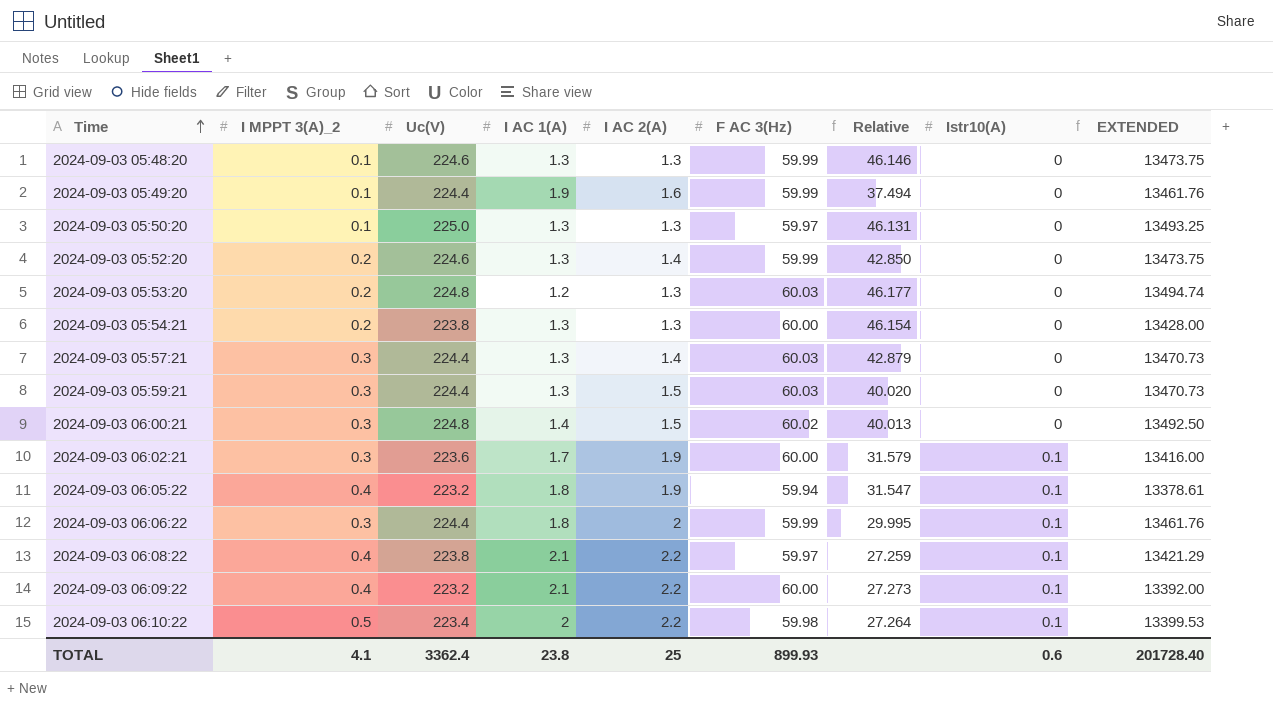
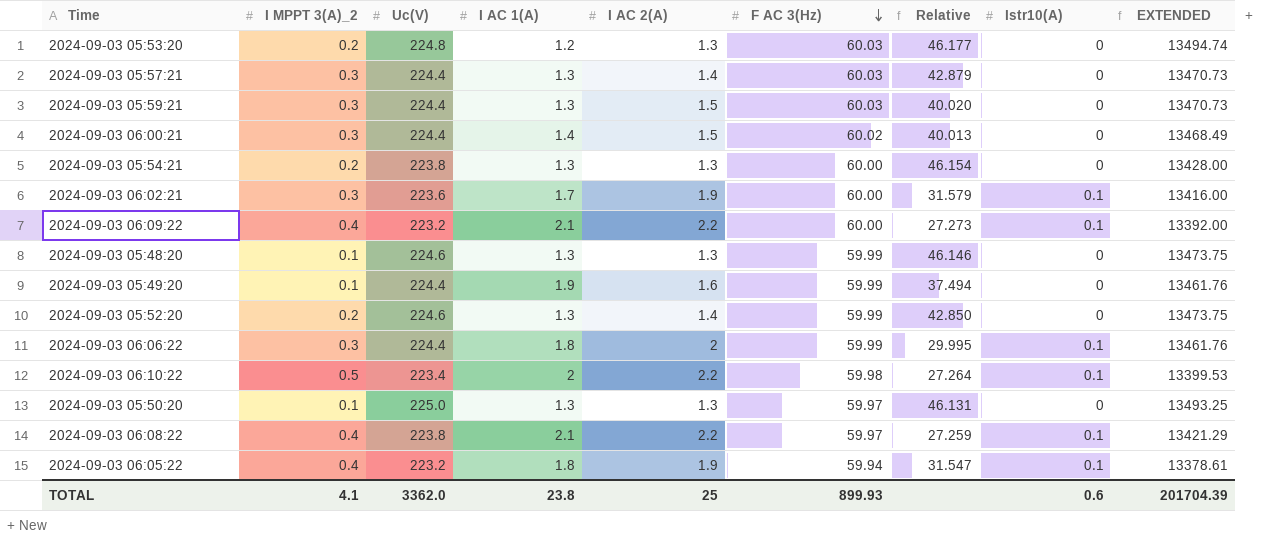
row order: Time ascending -> F AC 3(Hz) descending
2024-09-03 06:00:21 | Uc(V): 224.8 -> 224.4
2024-09-03 06:00:21 | EXTENDED: 13492.50 -> 13468.49
TOTAL | Uc(V): 3362.4 -> 3362.0
TOTAL | EXTENDED: 201728.40 -> 201704.39

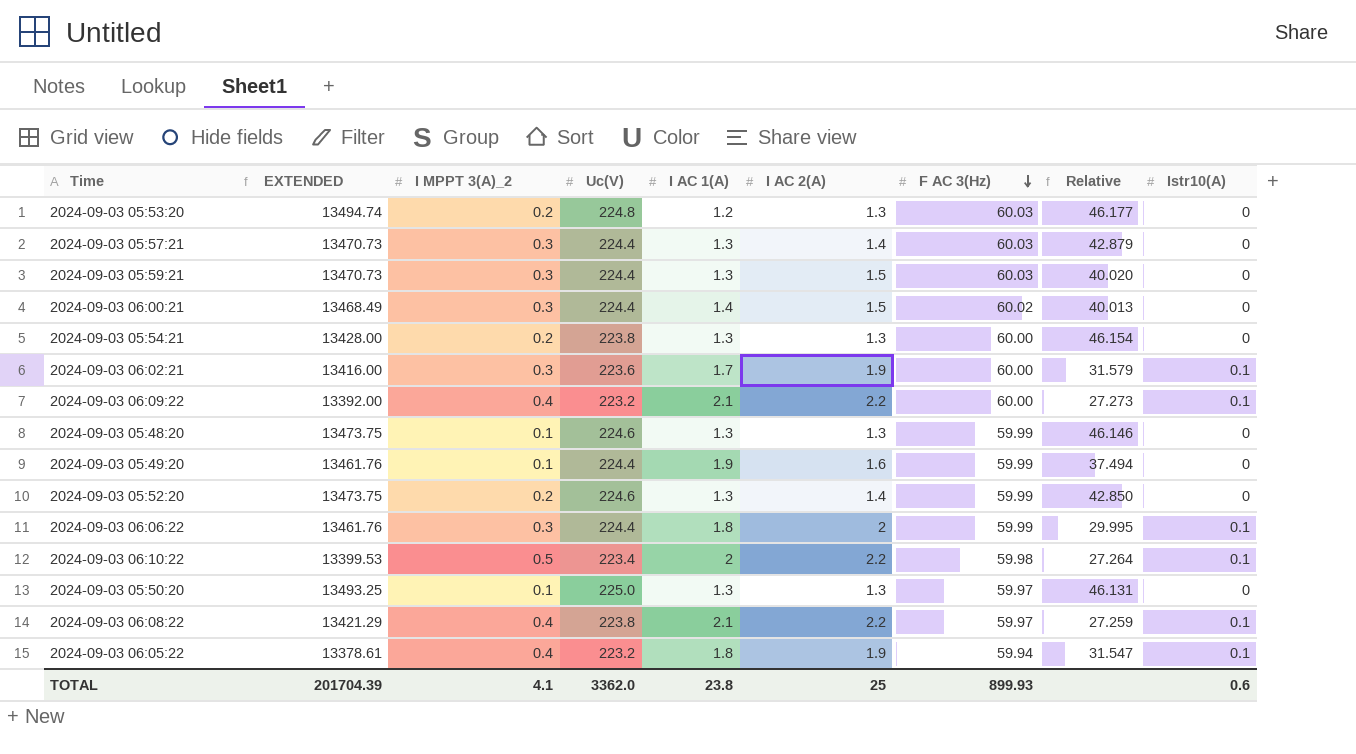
column EXTENDED | position: 9 -> 2

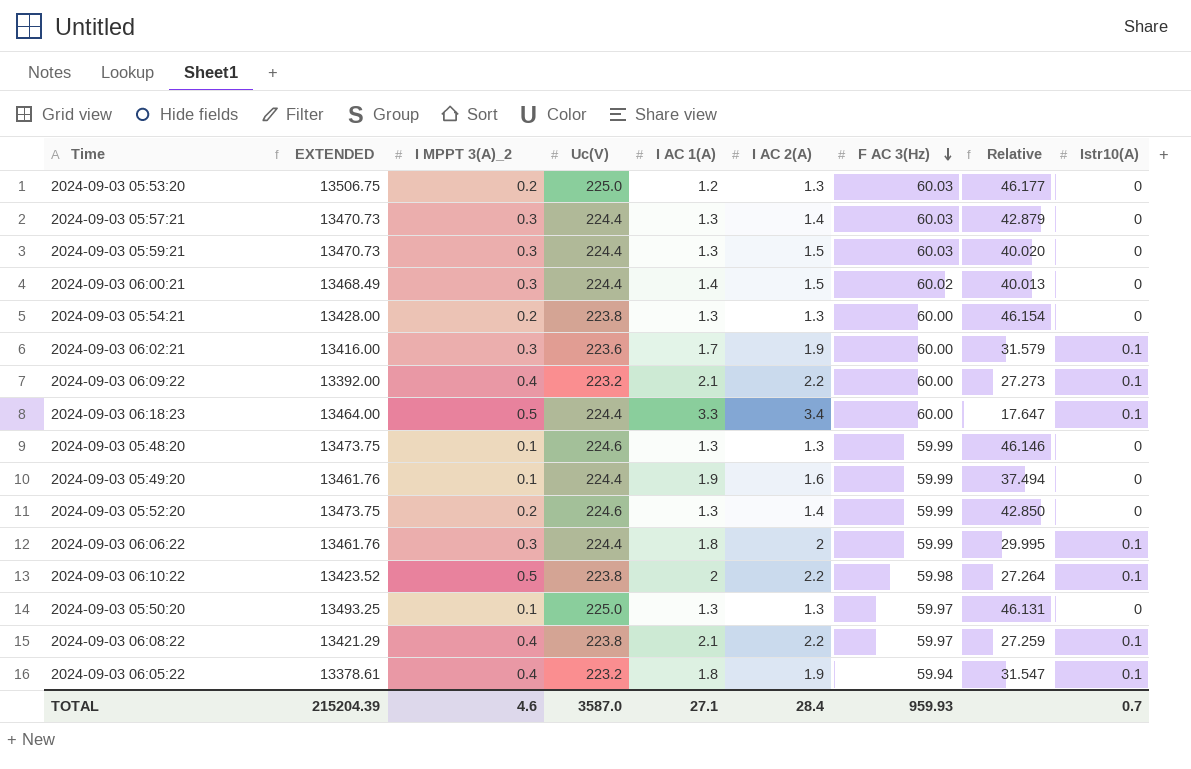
2024-09-03 05:53:20 | EXTENDED: 13494.74 -> 13506.75
2024-09-03 05:53:20 | Uc(V): 224.8 -> 225.0
row 2024-09-03 06:18:23: none -> 13464.00 | 0.5 | 224.4 | 3.3 | 3.4 | 60.00 | 17.647 | 0.1
2024-09-03 06:10:22 | EXTENDED: 13399.53 -> 13423.52
2024-09-03 06:10:22 | Uc(V): 223.4 -> 223.8
TOTAL | EXTENDED: 201704.39 -> 215204.39
TOTAL | I MPPT 3(A)_2: 4.1 -> 4.6
TOTAL | Uc(V): 3362.0 -> 3587.0
TOTAL | I AC 1(A): 23.8 -> 27.1
TOTAL | I AC 2(A): 25 -> 28.4
TOTAL | F AC 3(Hz): 899.93 -> 959.93
TOTAL | Istr10(A): 0.6 -> 0.7

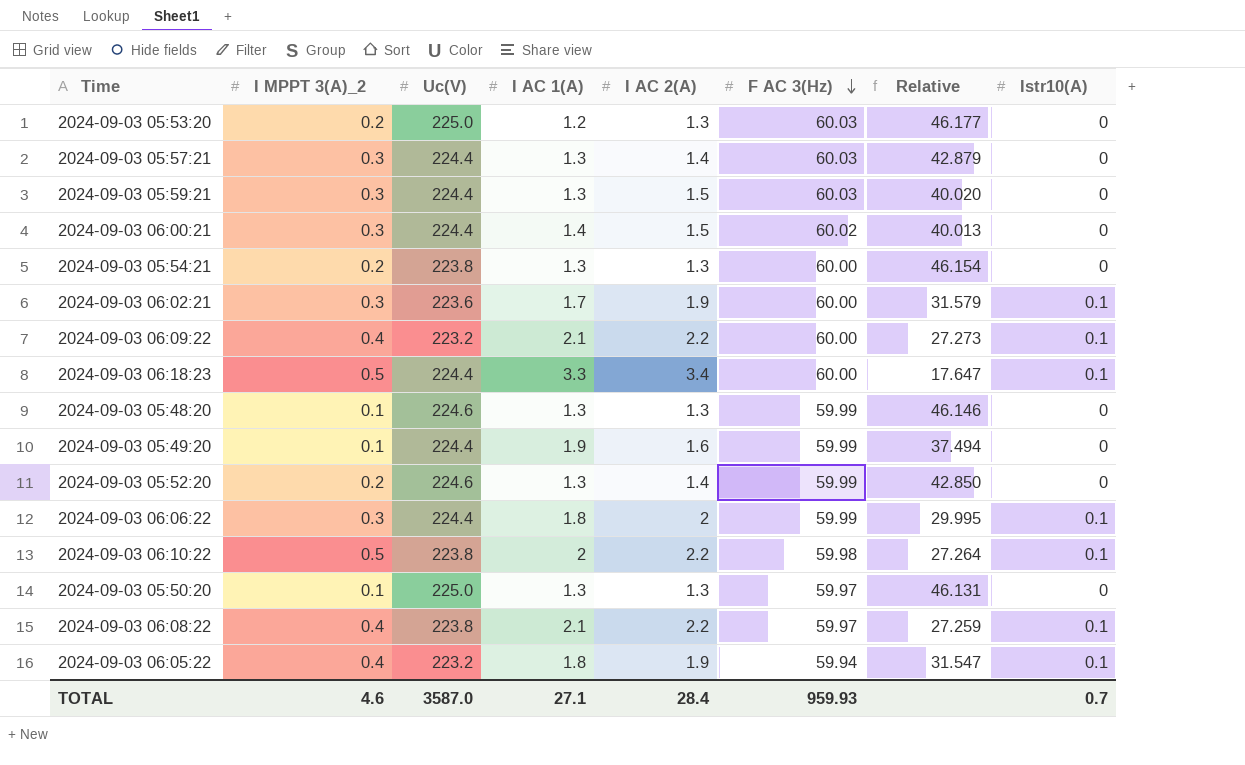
column EXTENDED | formula: [Uc(V)] * [F AC 3(Hz)] -> none

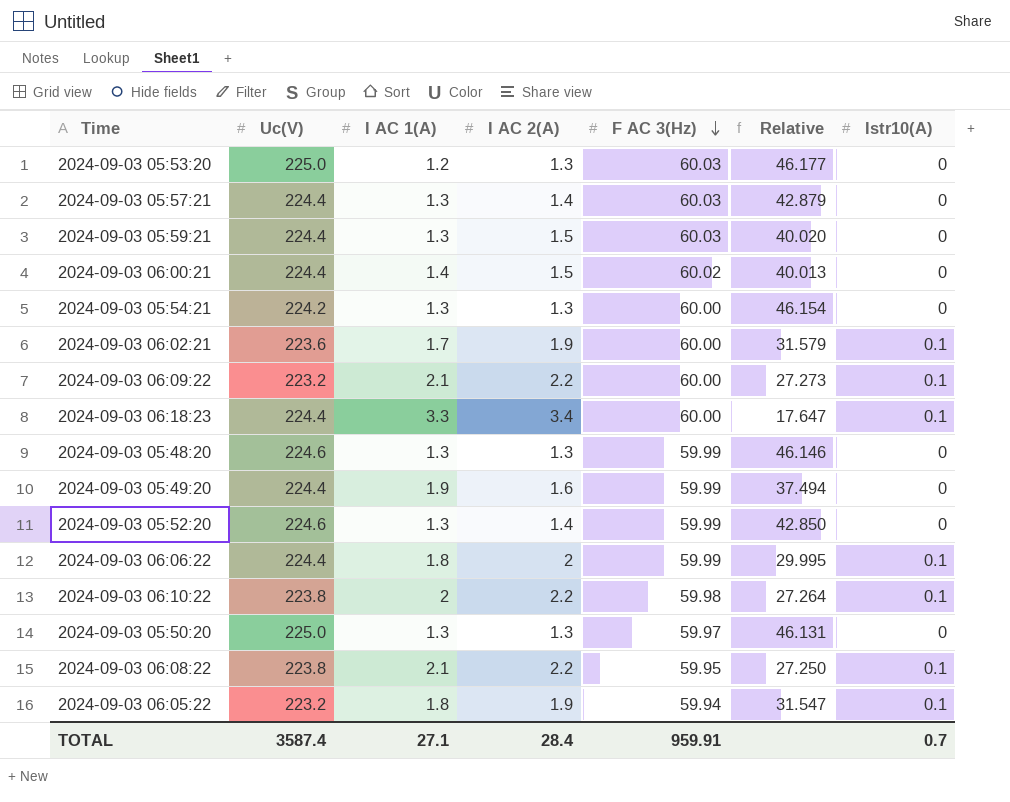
column I MPPT 3(A)_2 | position: 2 -> none
2024-09-03 05:54:21 | Uc(V): 223.8 -> 224.2
2024-09-03 06:08:22 | F AC 3(Hz): 59.97 -> 59.95
2024-09-03 06:08:22 | Relative: 27.259 -> 27.250
TOTAL | Uc(V): 3587.0 -> 3587.4
TOTAL | F AC 3(Hz): 959.93 -> 959.91

